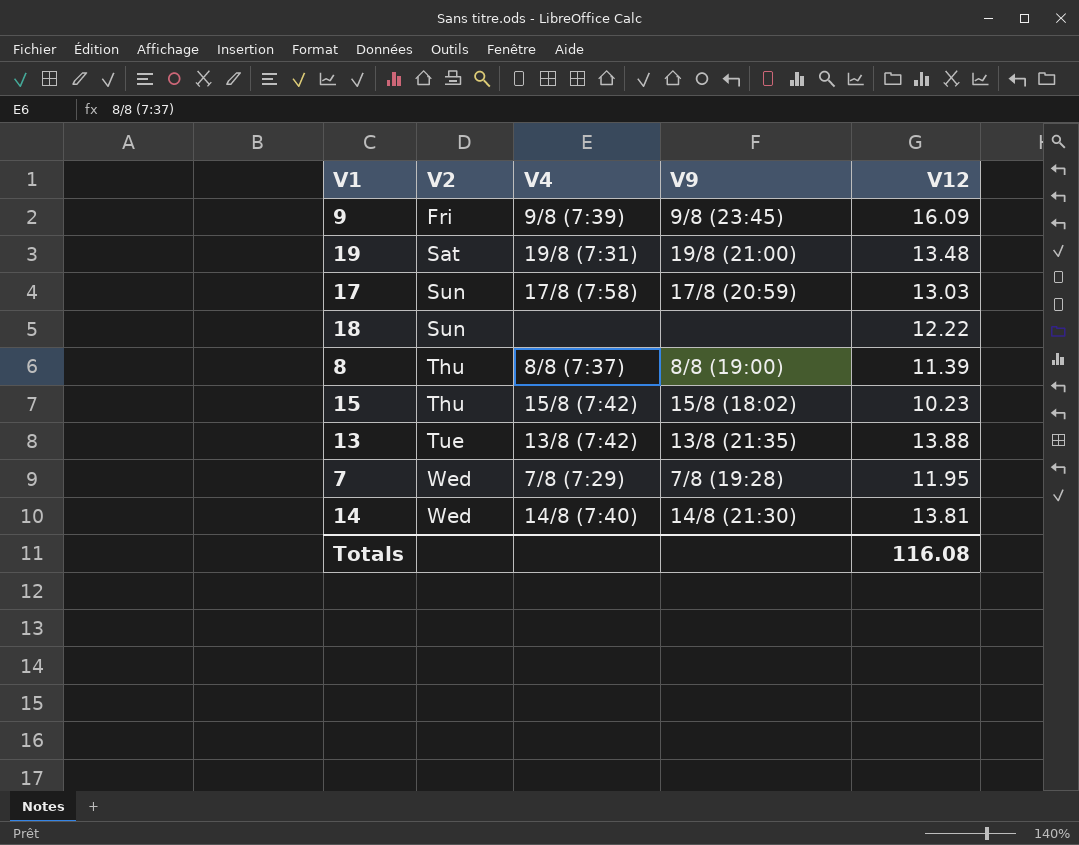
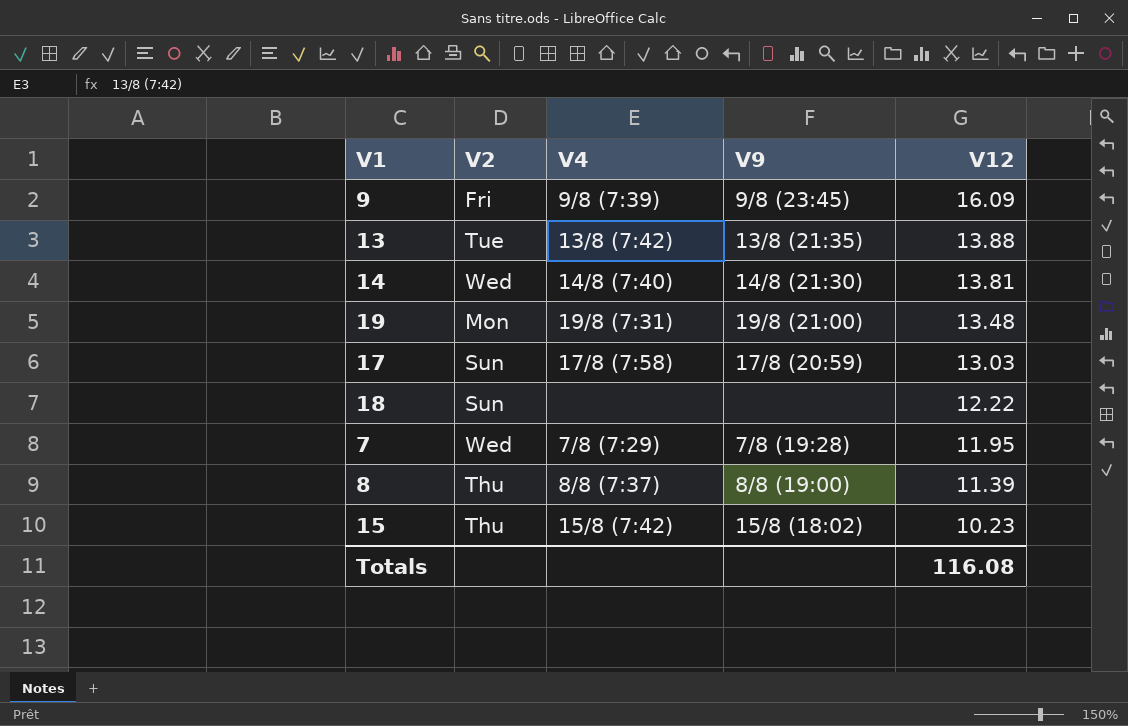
row order: V2 ascending -> V12 descending
19 | V2: Sat -> Mon

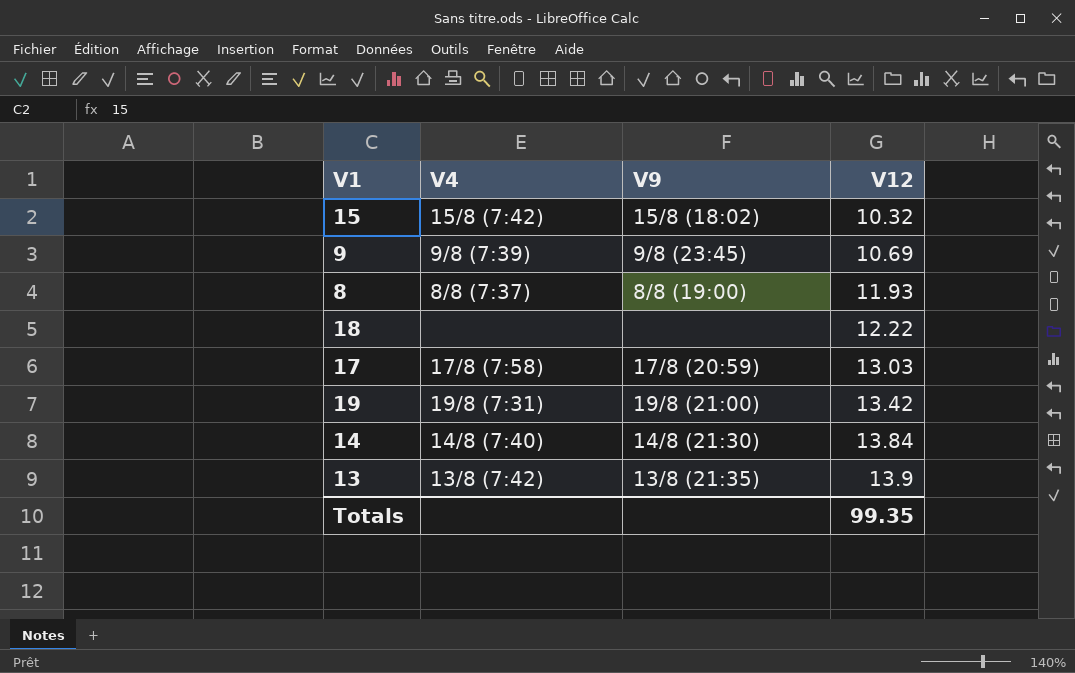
row order: V12 descending -> V12 ascending
column V2 | position: 2 -> none
row 7: Wed | 7/8 (7:29) | 7/8 (19:28) | 11.95 -> none
15 | V12: 10.23 -> 10.32
9 | V12: 16.09 -> 10.69
8 | V12: 11.39 -> 11.93
19 | V12: 13.48 -> 13.42
14 | V12: 13.81 -> 13.84
13 | V12: 13.88 -> 13.9
Totals | V12: 116.08 -> 99.35

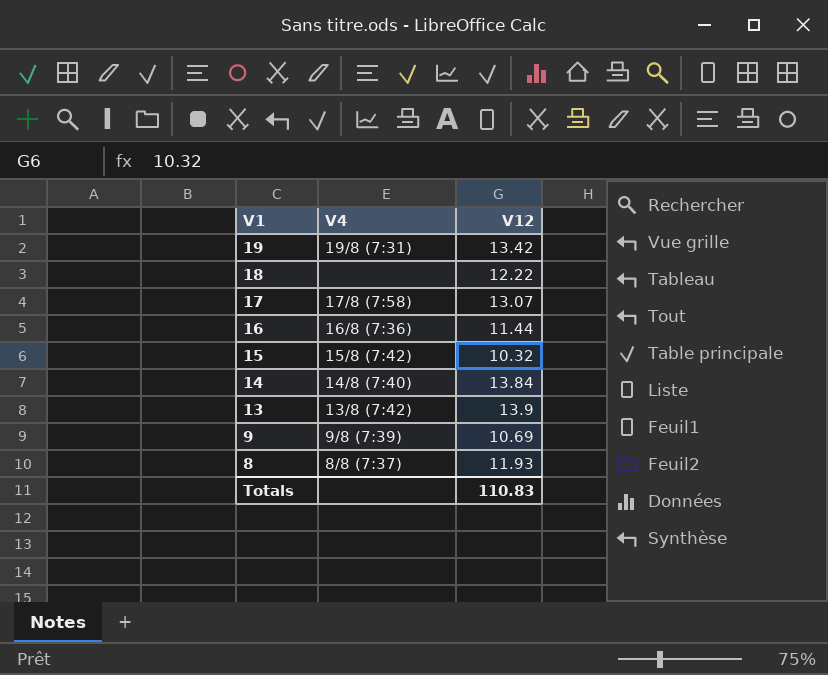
row order: V12 ascending -> V1 descending
column V9 | position: 3 -> none
17 | V12: 13.03 -> 13.07
row 16: none -> 16/8 (7:36) | 11.44
Totals | V12: 99.35 -> 110.83

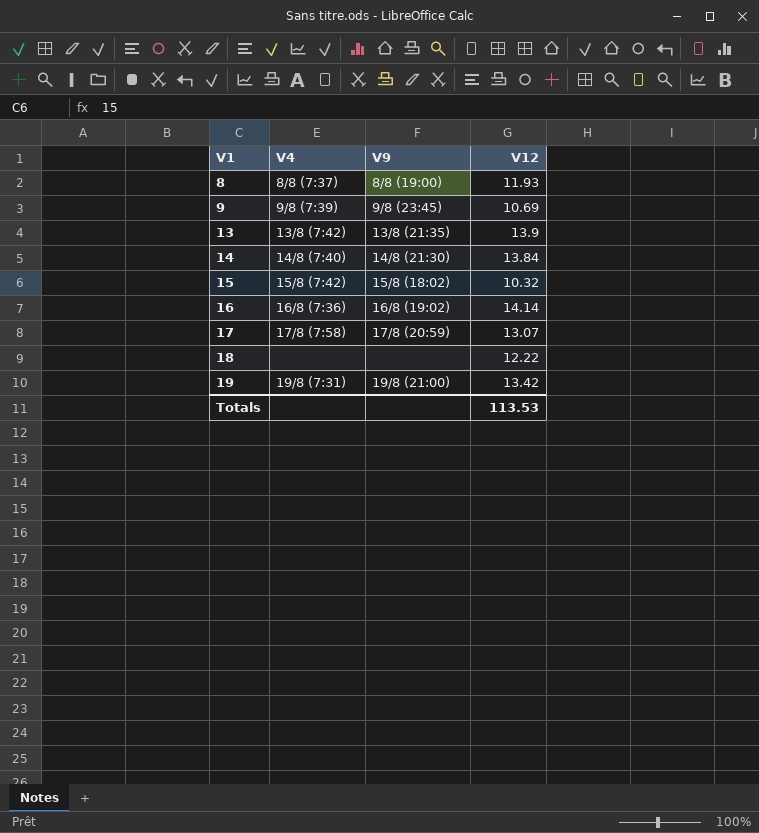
row order: V1 descending -> V1 ascending
column V9 | position: none -> 3
16 | V12: 11.44 -> 14.14
Totals | V12: 110.83 -> 113.53

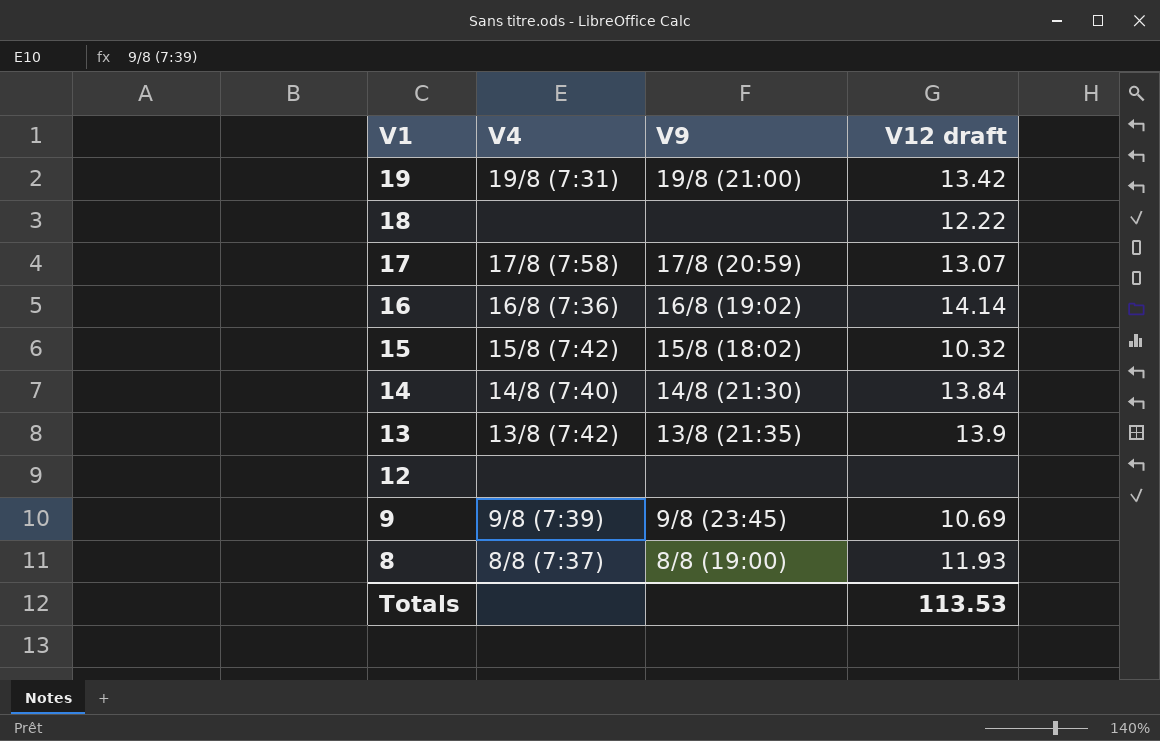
row order: V1 ascending -> V1 descending
column name: V12 -> V12 draft
row 12: none -> none | none | none

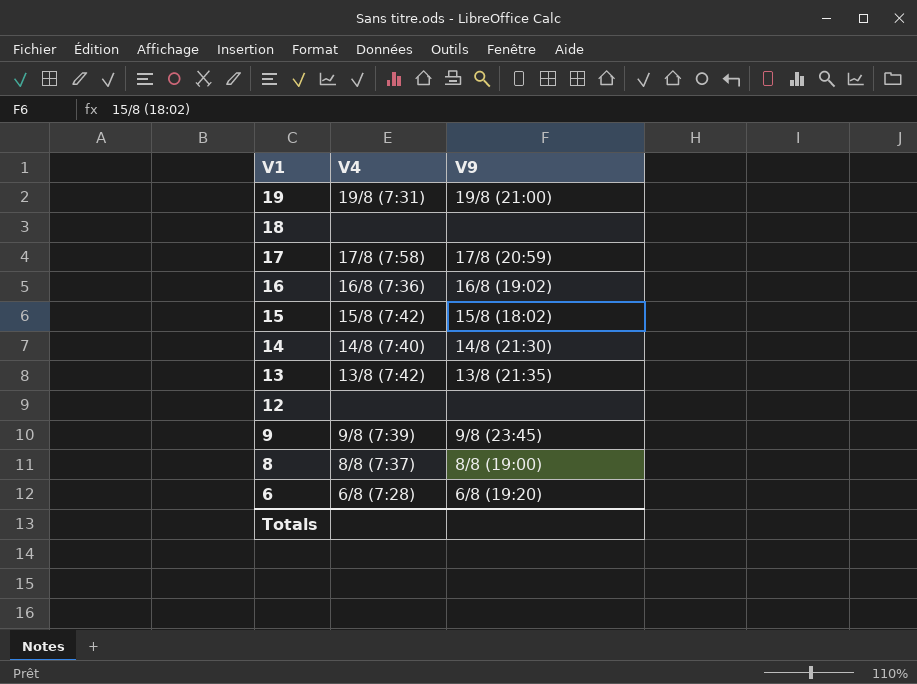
column V12 draft | position: 4 -> none
row 6: none -> 6/8 (7:28) | 6/8 (19:20)

